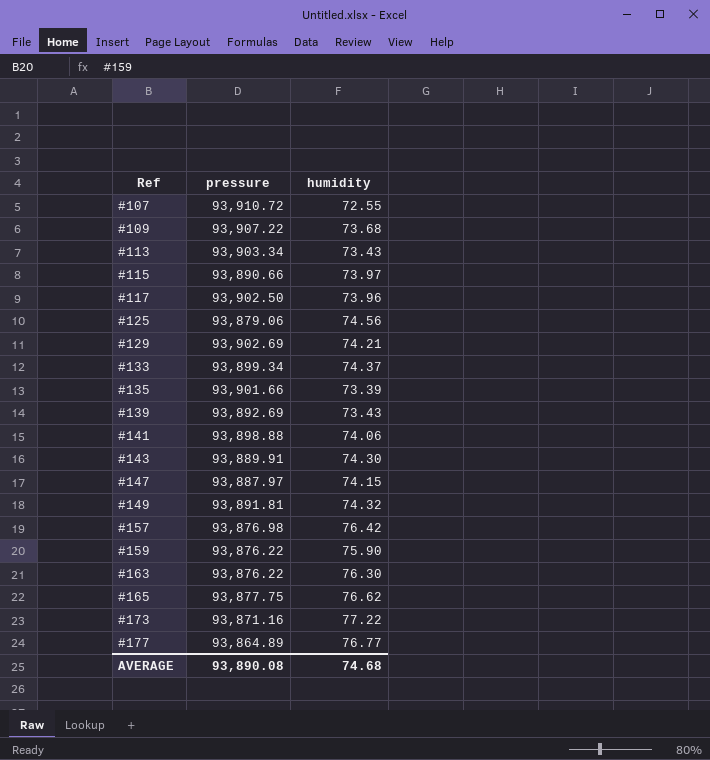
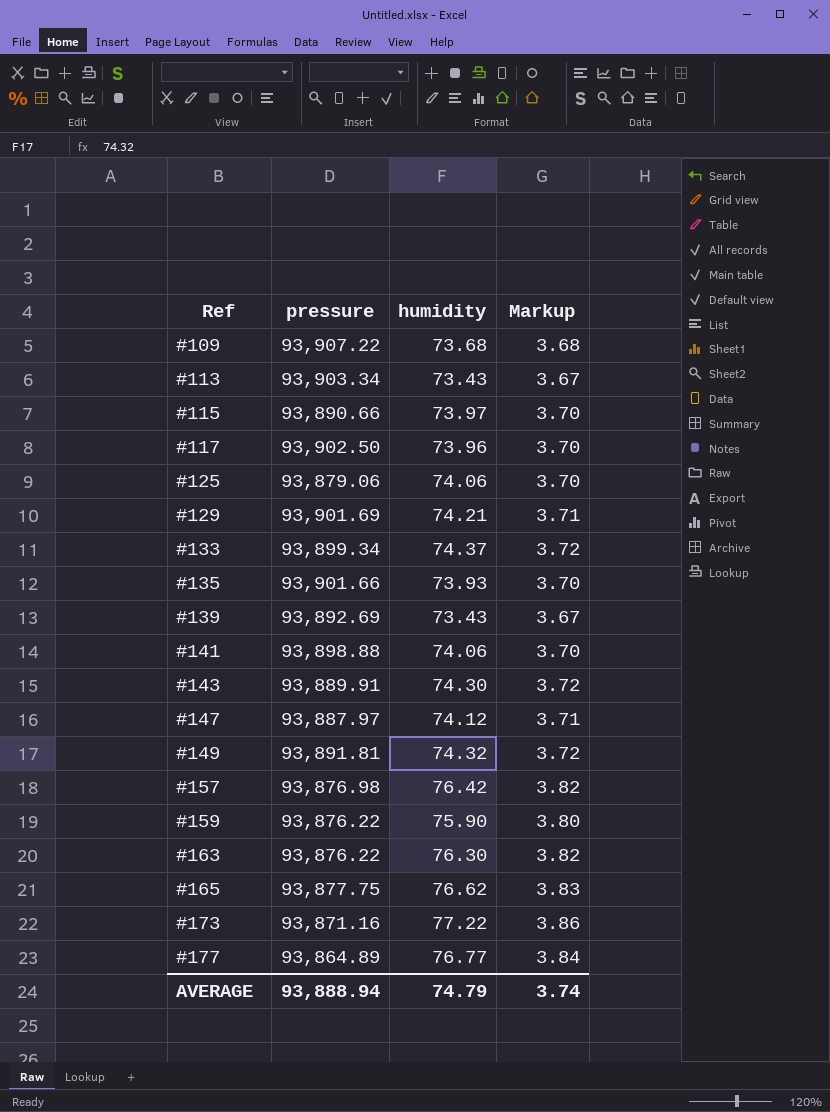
column Markup | formula: none -> [humidity] * 0.05
row #107: 93,910.72 | 72.55 -> none
#125 | humidity: 74.56 -> 74.06
#129 | pressure: 93,902.69 -> 93,901.69
#135 | humidity: 73.39 -> 73.93
#147 | humidity: 74.15 -> 74.12
AVERAGE | pressure: 93,890.08 -> 93,888.94
AVERAGE | humidity: 74.68 -> 74.79

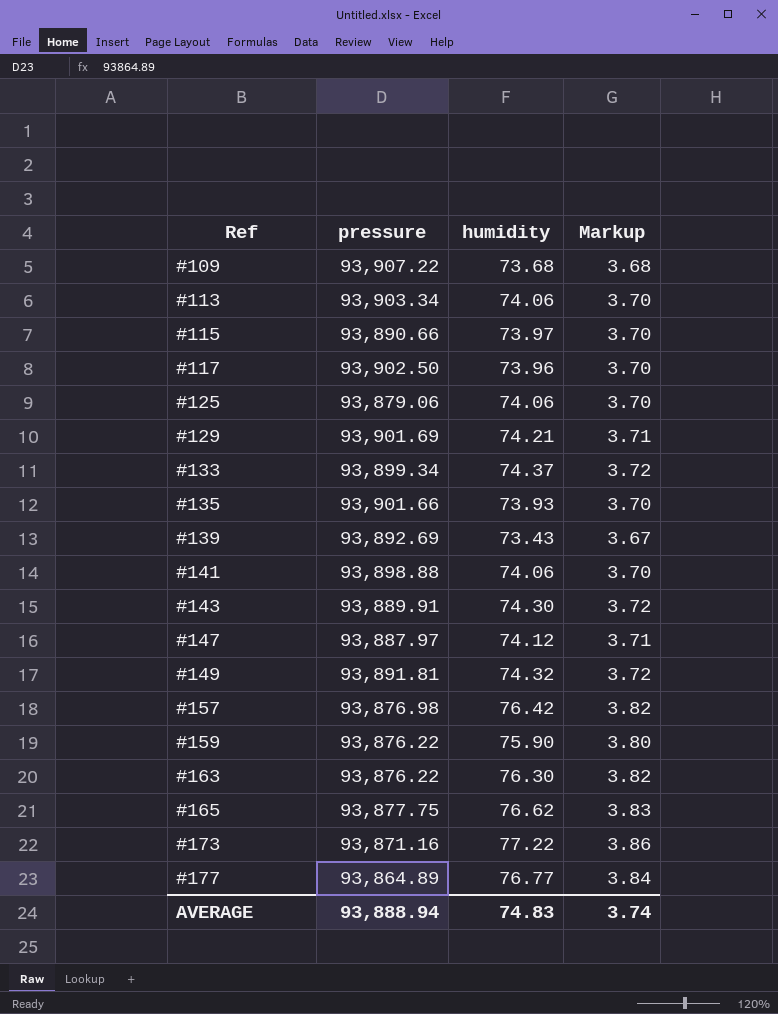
#113 | humidity: 73.43 -> 74.06
#113 | Markup: 3.67 -> 3.70
AVERAGE | humidity: 74.79 -> 74.83

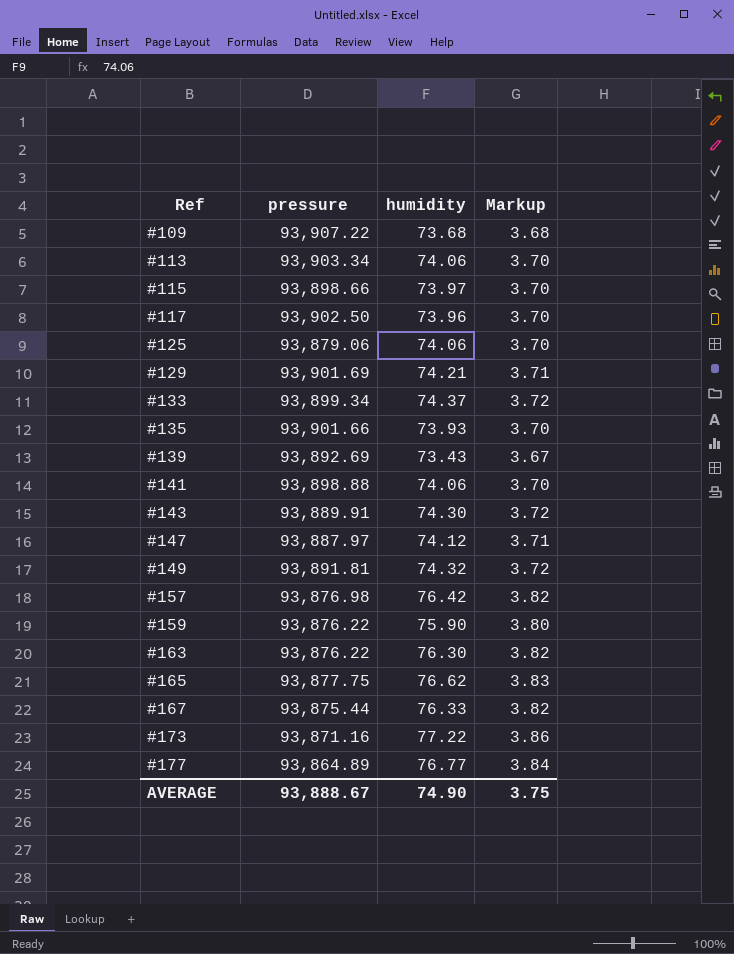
#115 | pressure: 93,890.66 -> 93,898.66
row #167: none -> 93,875.44 | 76.33 | 3.82
AVERAGE | pressure: 93,888.94 -> 93,888.67
AVERAGE | humidity: 74.83 -> 74.90
AVERAGE | Markup: 3.74 -> 3.75

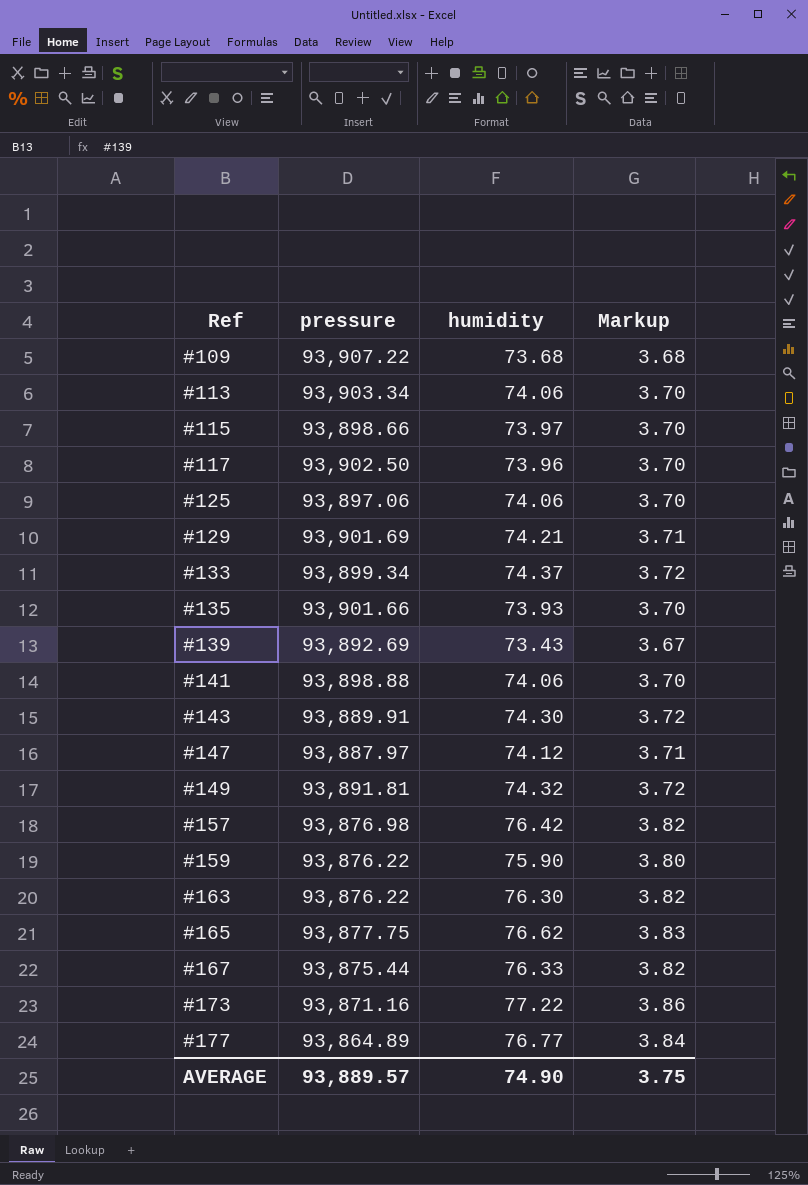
#125 | pressure: 93,879.06 -> 93,897.06
AVERAGE | pressure: 93,888.67 -> 93,889.57

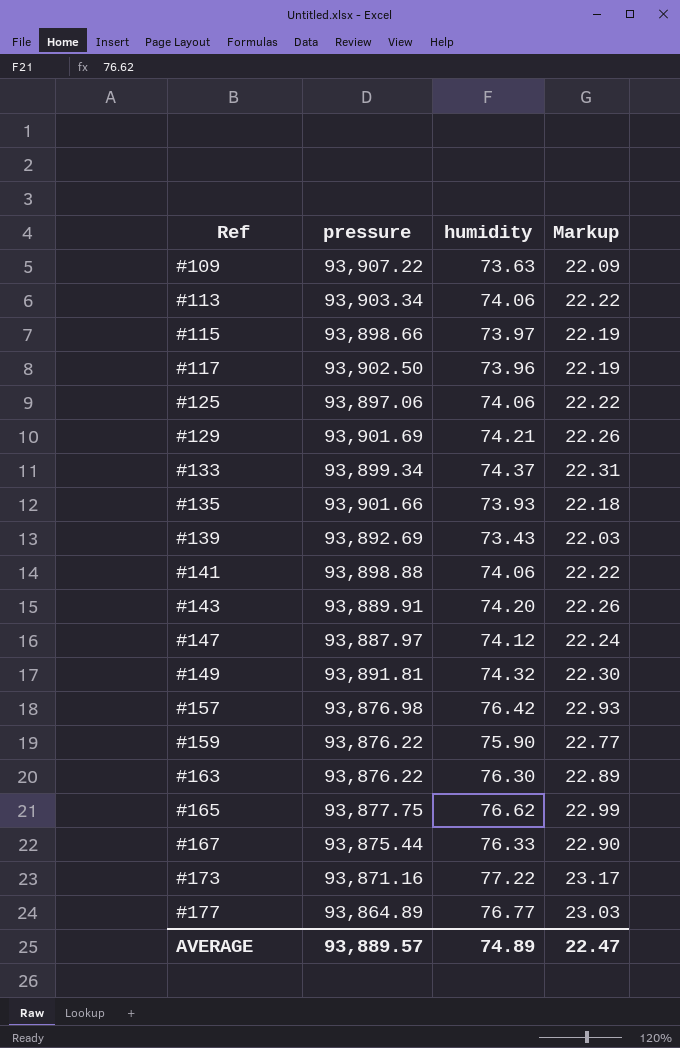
column Markup | formula: [humidity] * 0.05 -> [humidity] * 0.3
#109 | humidity: 73.68 -> 73.63
#143 | humidity: 74.30 -> 74.20
AVERAGE | humidity: 74.90 -> 74.89
AVERAGE | Markup: 3.75 -> 22.47

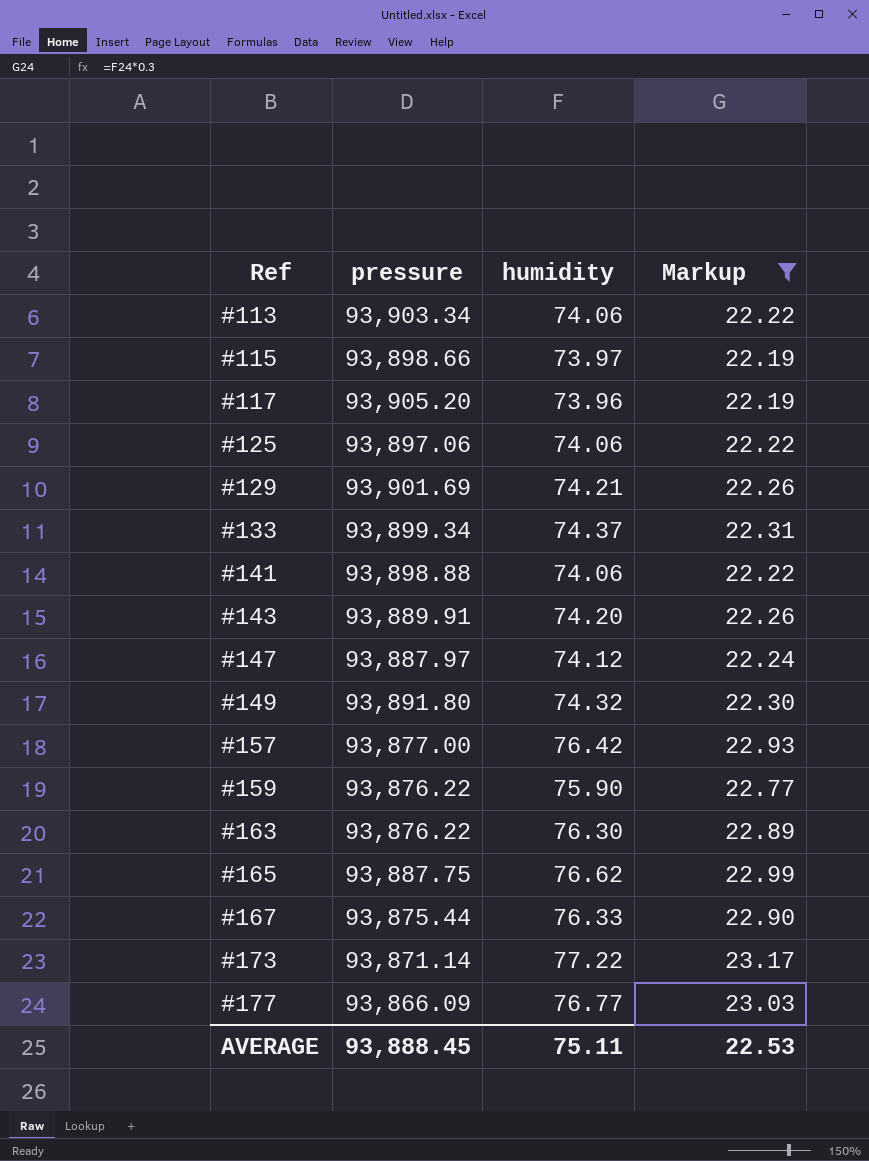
filter: none -> Markup >= 22.19
#117 | pressure: 93,902.50 -> 93,905.20
#149 | pressure: 93,891.81 -> 93,891.80
#157 | pressure: 93,876.98 -> 93,877.00
#165 | pressure: 93,877.75 -> 93,887.75
#173 | pressure: 93,871.16 -> 93,871.14
#177 | pressure: 93,864.89 -> 93,866.09
AVERAGE | pressure: 93,889.57 -> 93,888.45
AVERAGE | humidity: 74.89 -> 75.11
AVERAGE | Markup: 22.47 -> 22.53

